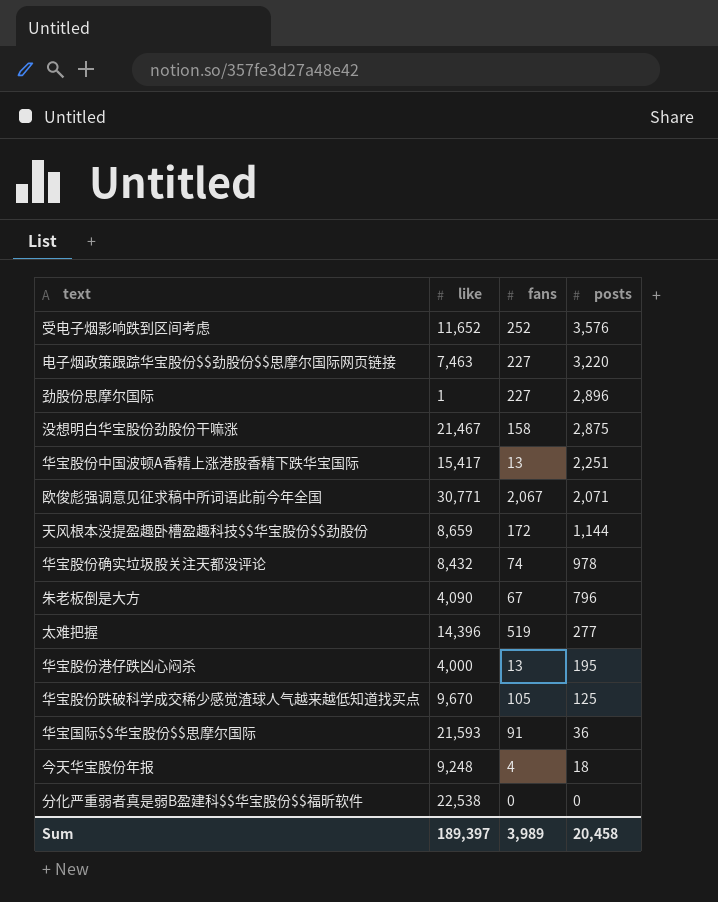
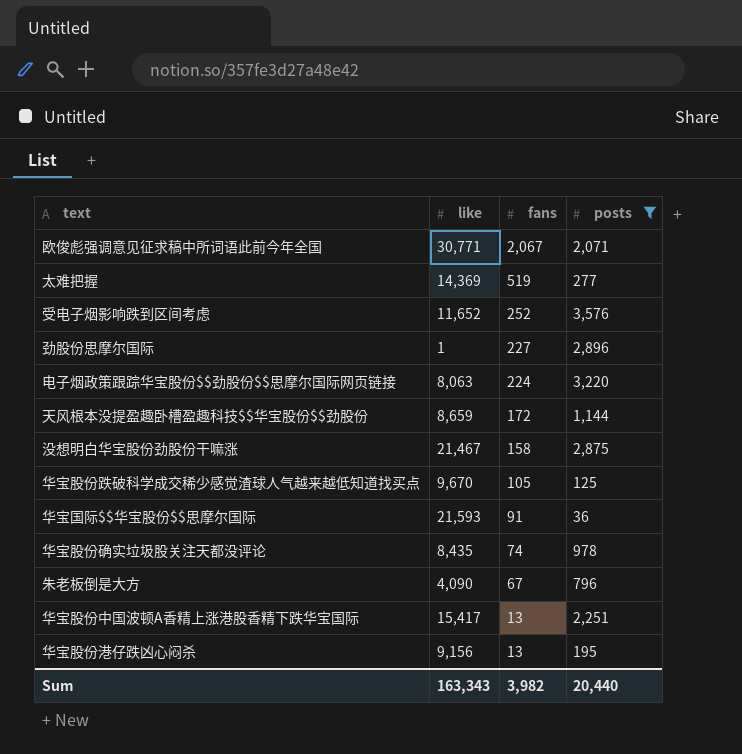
filter: none -> posts >= 36
row order: posts descending -> fans descending
太难把握 | like: 14,396 -> 14,369
电子烟政策跟踪华宝股份$$劲股份$$思摩尔国际网页链接 | like: 7,463 -> 8,063
电子烟政策跟踪华宝股份$$劲股份$$思摩尔国际网页链接 | fans: 227 -> 224
华宝股份确实垃圾股关注天都没评论 | like: 8,432 -> 8,435
华宝股份港仔跌凶心闷杀 | like: 4,000 -> 9,156
Sum | like: 189,397 -> 163,343
Sum | fans: 3,989 -> 3,982
Sum | posts: 20,458 -> 20,440

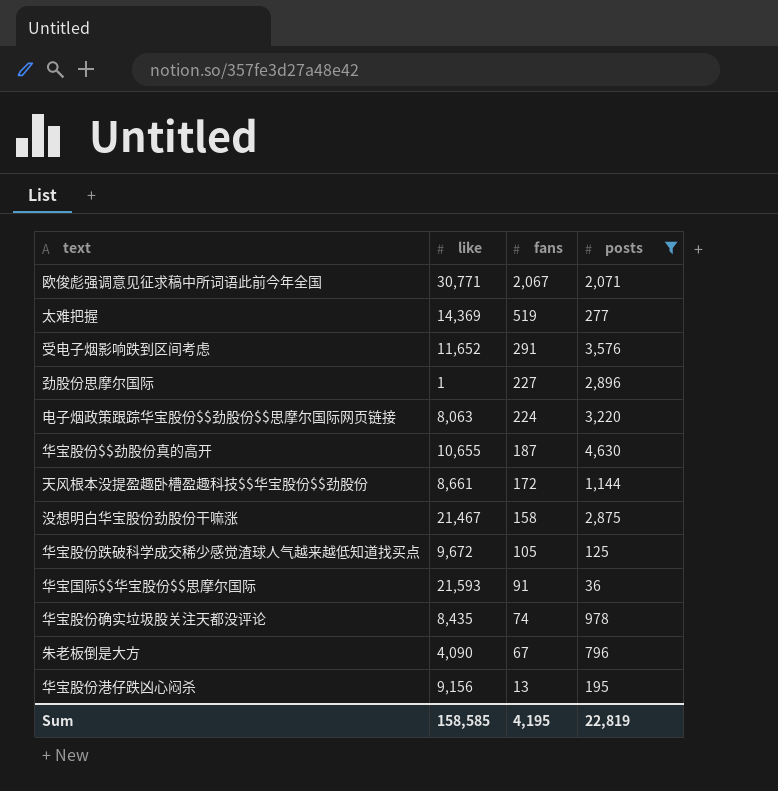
row 华宝股份中国波顿A香精上涨港股香精下跌华宝国际: 15,417 | 13 | 2,251 -> none
受电子烟影响跌到区间考虑 | fans: 252 -> 291
row 华宝股份$$劲股份真的高开: none -> 10,655 | 187 | 4,630
天风根本没提盈趣卧槽盈趣科技$$华宝股份$$劲股份 | like: 8,659 -> 8,661
华宝股份跌破科学成交稀少感觉渣球人气越来越低知道找买点 | like: 9,670 -> 9,672
Sum | like: 163,343 -> 158,585
Sum | fans: 3,982 -> 4,195
Sum | posts: 20,440 -> 22,819

